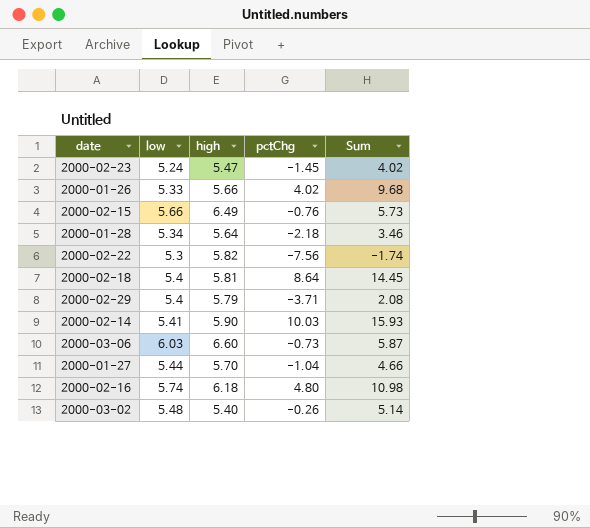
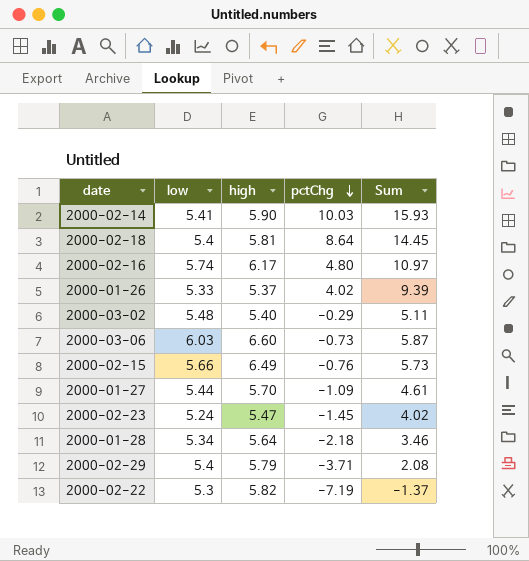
row order: none -> pctChg descending
2000-02-16 | high: 6.18 -> 6.17
2000-02-16 | Sum: 10.98 -> 10.97
2000-01-26 | high: 5.66 -> 5.37
2000-01-26 | Sum: 9.68 -> 9.39
2000-03-02 | pctChg: -0.26 -> -0.29
2000-03-02 | Sum: 5.14 -> 5.11
2000-01-27 | pctChg: -1.04 -> -1.09
2000-01-27 | Sum: 4.66 -> 4.61
2000-02-22 | pctChg: -7.56 -> -7.19
2000-02-22 | Sum: -1.74 -> -1.37

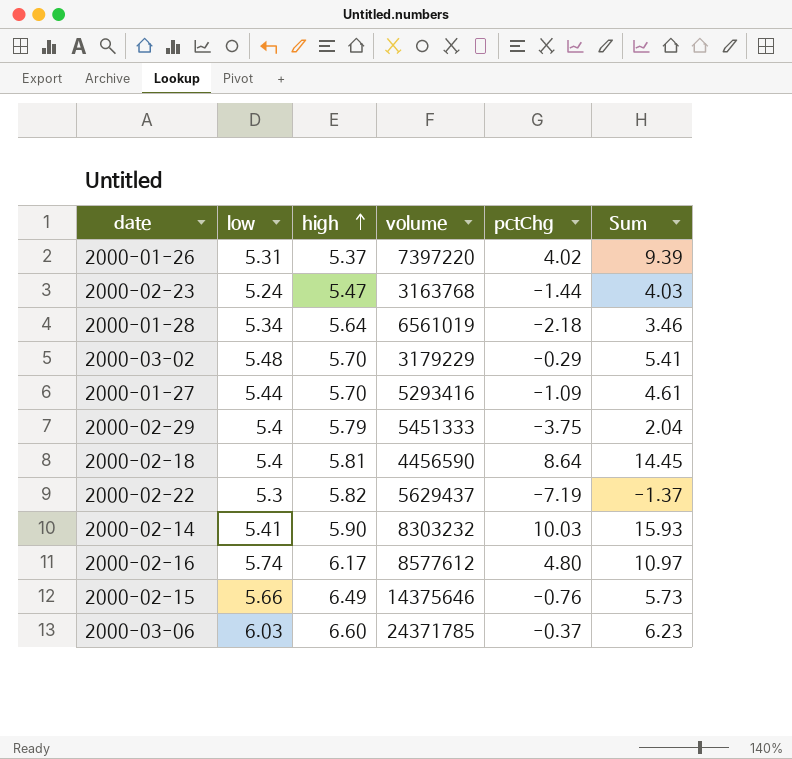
row order: pctChg descending -> high ascending
column volume | position: none -> 4
2000-01-26 | low: 5.33 -> 5.31
2000-02-23 | pctChg: -1.45 -> -1.44
2000-02-23 | Sum: 4.02 -> 4.03
2000-03-02 | high: 5.40 -> 5.70
2000-03-02 | Sum: 5.11 -> 5.41
2000-02-29 | pctChg: -3.71 -> -3.75
2000-02-29 | Sum: 2.08 -> 2.04
2000-03-06 | pctChg: -0.73 -> -0.37
2000-03-06 | Sum: 5.87 -> 6.23

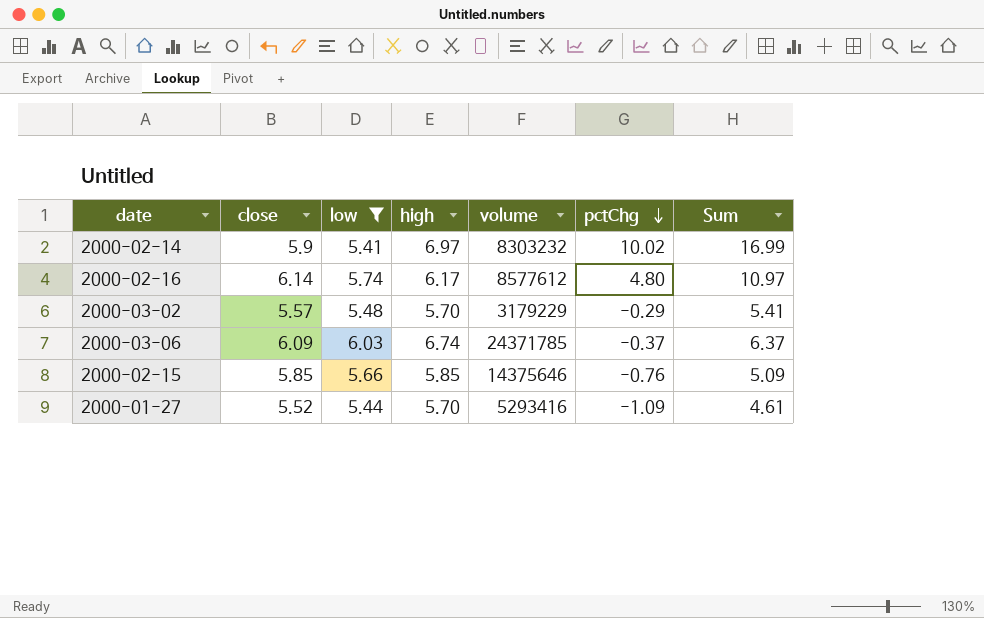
filter: none -> low >= 5.41
row order: high ascending -> pctChg descending
column close | position: none -> 2
2000-02-14 | high: 5.90 -> 6.97
2000-02-14 | pctChg: 10.03 -> 10.02
2000-02-14 | Sum: 15.93 -> 16.99
2000-03-06 | high: 6.60 -> 6.74
2000-03-06 | Sum: 6.23 -> 6.37
2000-02-15 | high: 6.49 -> 5.85
2000-02-15 | Sum: 5.73 -> 5.09

